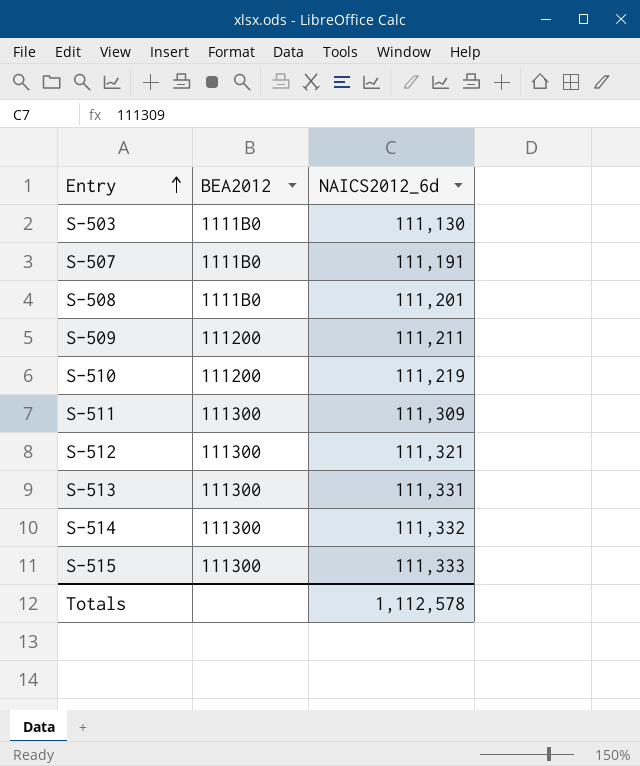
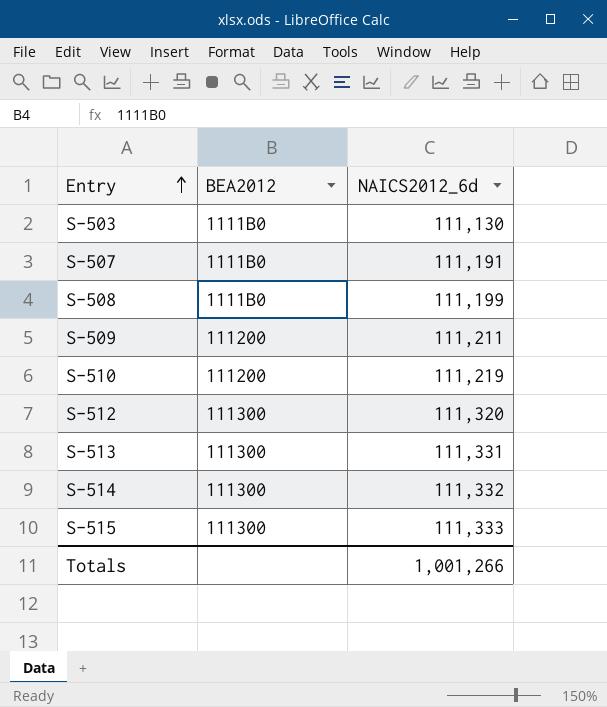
row S-511: 111300 | 111,309 -> none
S-508 | NAICS2012_6d: 111,201 -> 111,199
S-512 | NAICS2012_6d: 111,321 -> 111,320
Totals | NAICS2012_6d: 1,112,578 -> 1,001,266

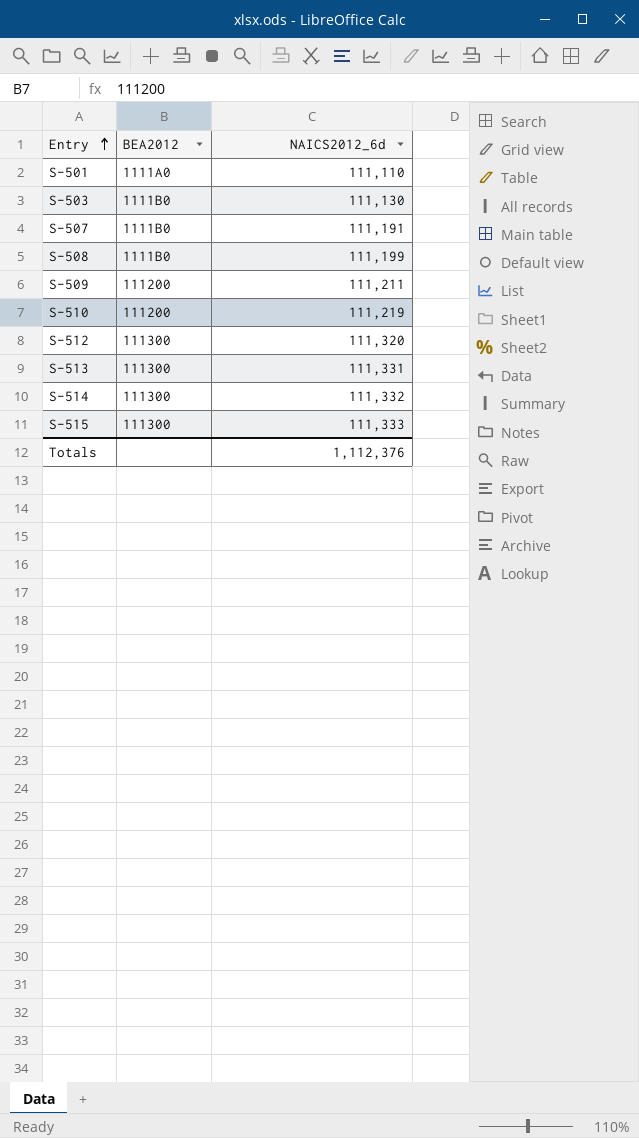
row S-501: none -> 1111A0 | 111,110
Totals | NAICS2012_6d: 1,001,266 -> 1,112,376

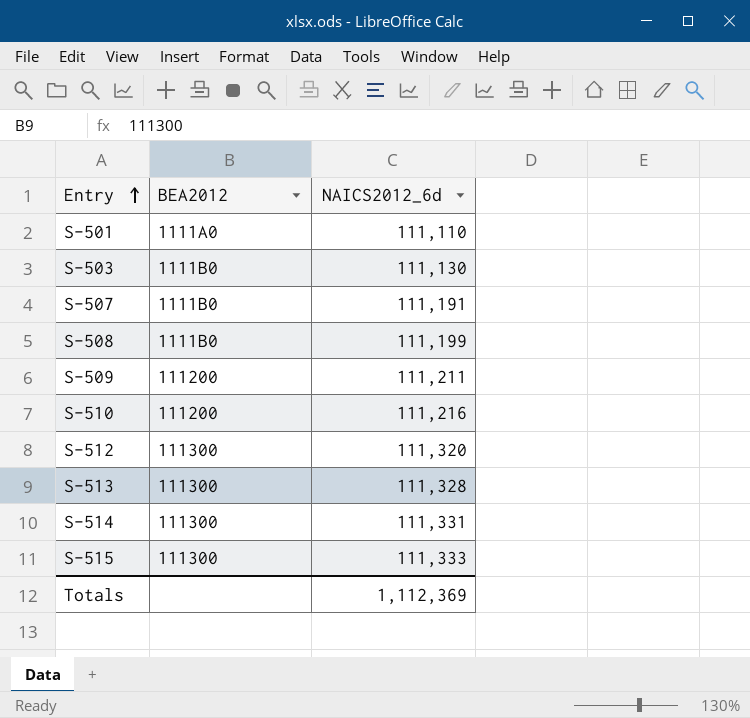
S-510 | NAICS2012_6d: 111,219 -> 111,216
S-513 | NAICS2012_6d: 111,331 -> 111,328
S-514 | NAICS2012_6d: 111,332 -> 111,331
Totals | NAICS2012_6d: 1,112,376 -> 1,112,369

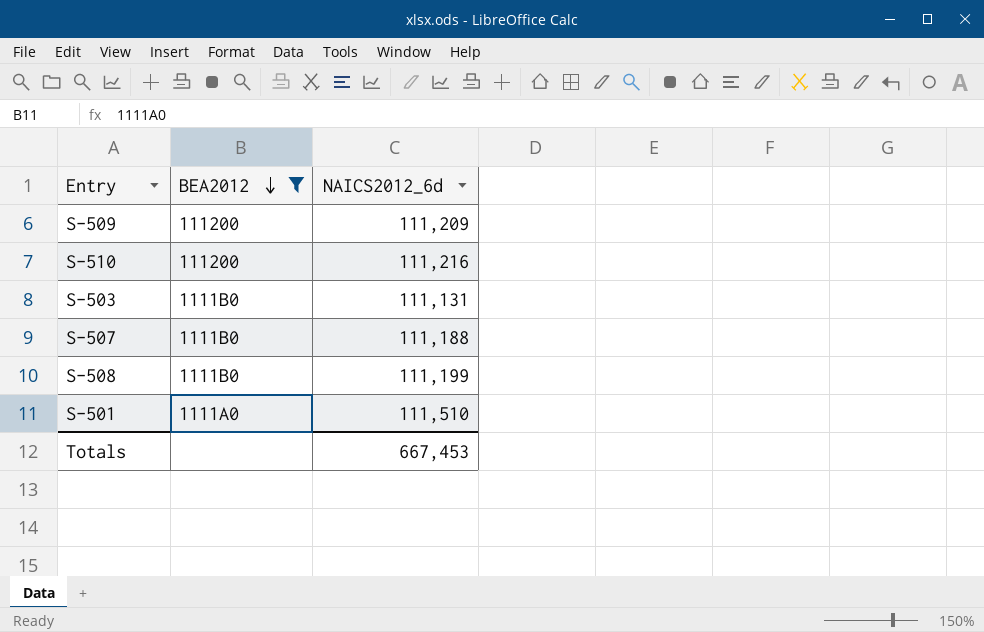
filter: none -> BEA2012 != 111300
row order: Entry ascending -> BEA2012 descending
S-509 | NAICS2012_6d: 111,211 -> 111,209
S-503 | NAICS2012_6d: 111,130 -> 111,131
S-507 | NAICS2012_6d: 111,191 -> 111,188
S-501 | NAICS2012_6d: 111,110 -> 111,510
Totals | NAICS2012_6d: 1,112,369 -> 667,453

